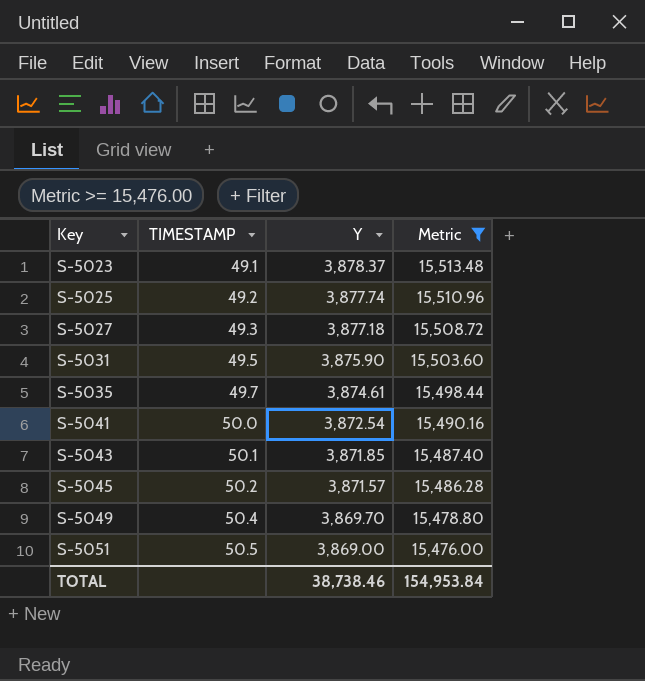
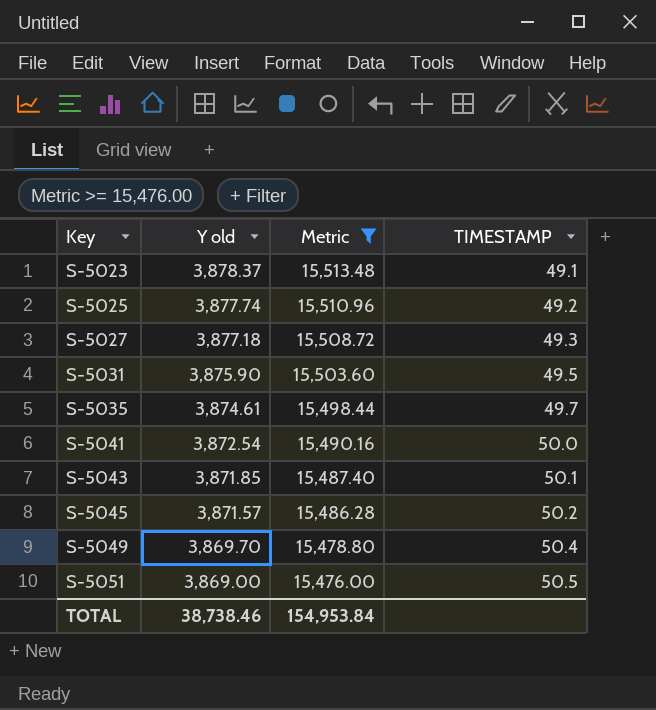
column name: Y -> Y old
column TIMESTAMP | position: 2 -> 4

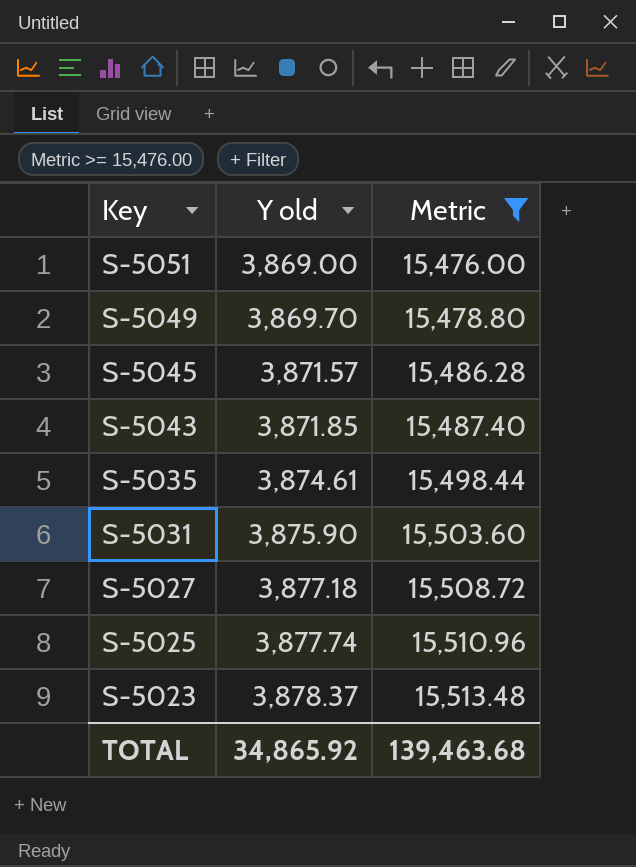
row order: Key ascending -> Key descending
column TIMESTAMP | position: 4 -> none
row S-5041: 3,872.54 | 15,490.16 | 50.0 -> none
TOTAL | Y old: 38,738.46 -> 34,865.92
TOTAL | Metric: 154,953.84 -> 139,463.68

